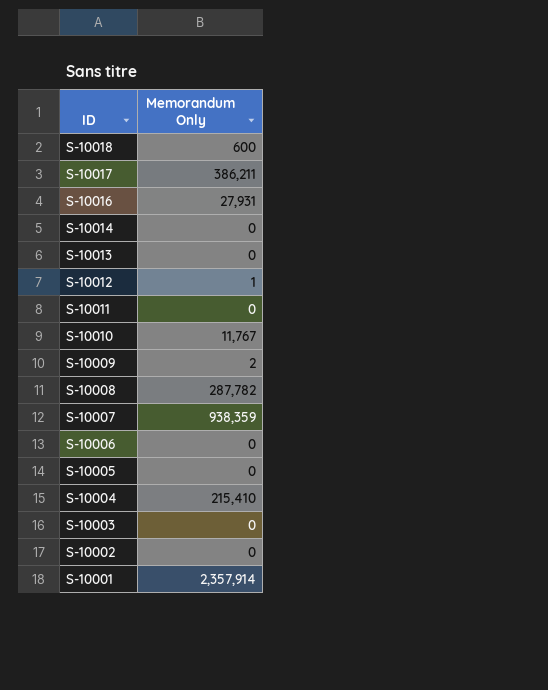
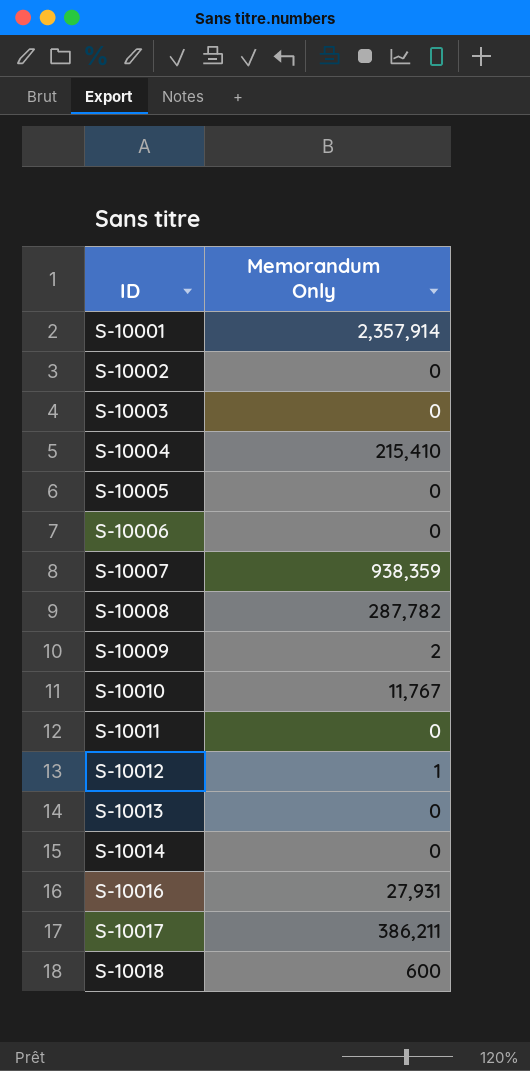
row order: ID descending -> ID ascending

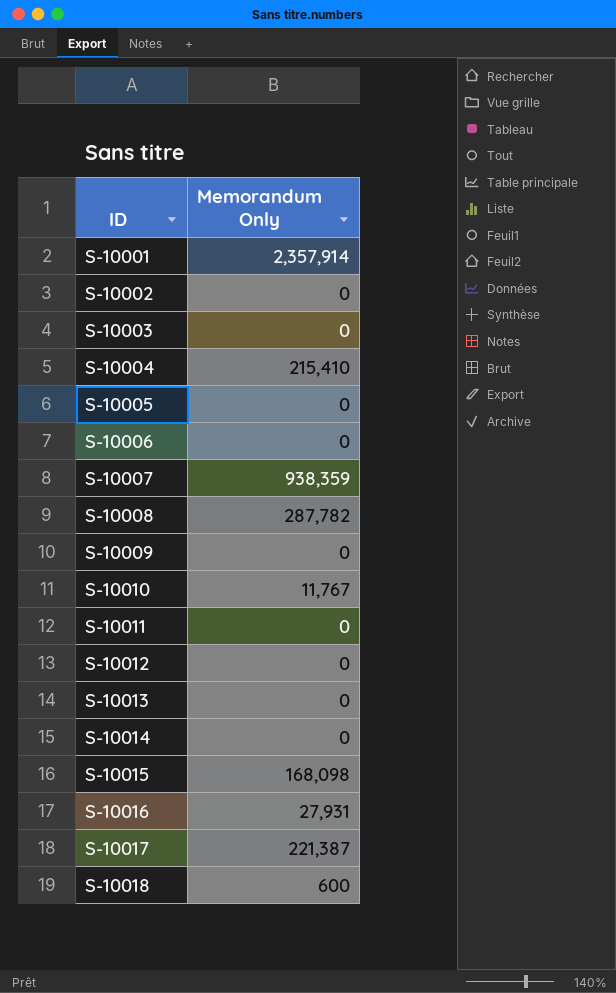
S-10009 | Memorandum Only: 2 -> 0
S-10012 | Memorandum Only: 1 -> 0
row S-10015: none -> 168,098
S-10017 | Memorandum Only: 386,211 -> 221,387

